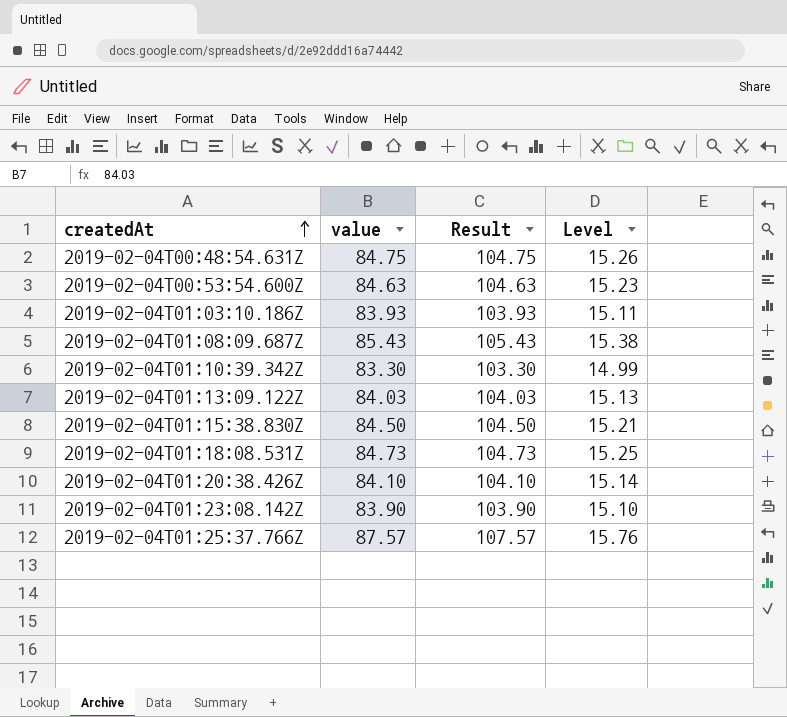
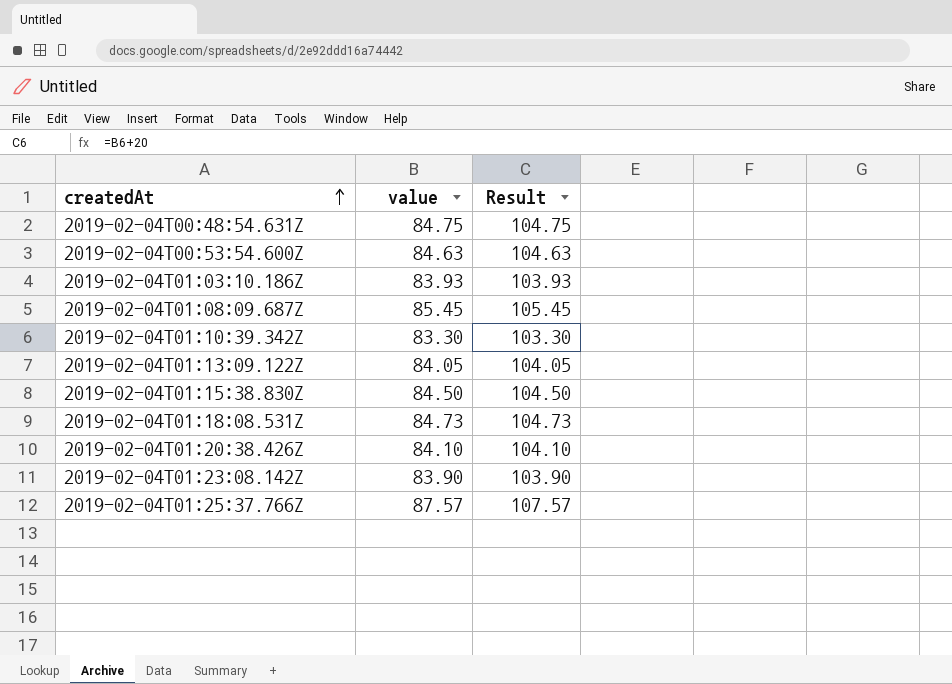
column Level | formula: [value] * 0.18 -> none
2019-02-04T01:08:09.687Z | value: 85.43 -> 85.45
2019-02-04T01:08:09.687Z | Result: 105.43 -> 105.45
2019-02-04T01:13:09.122Z | value: 84.03 -> 84.05
2019-02-04T01:13:09.122Z | Result: 104.03 -> 104.05

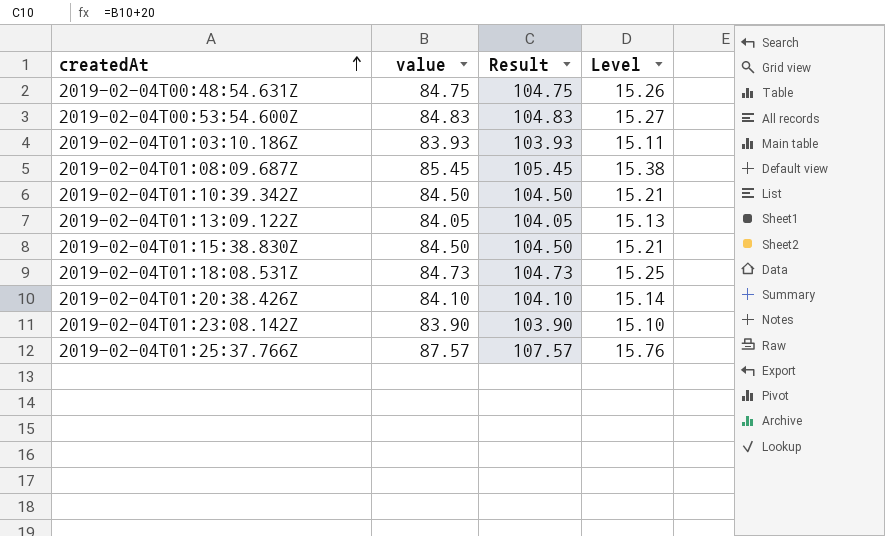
column Level | formula: none -> [value] * 0.18
2019-02-04T00:53:54.600Z | value: 84.63 -> 84.83
2019-02-04T00:53:54.600Z | Result: 104.63 -> 104.83
2019-02-04T01:10:39.342Z | value: 83.30 -> 84.50
2019-02-04T01:10:39.342Z | Result: 103.30 -> 104.50

